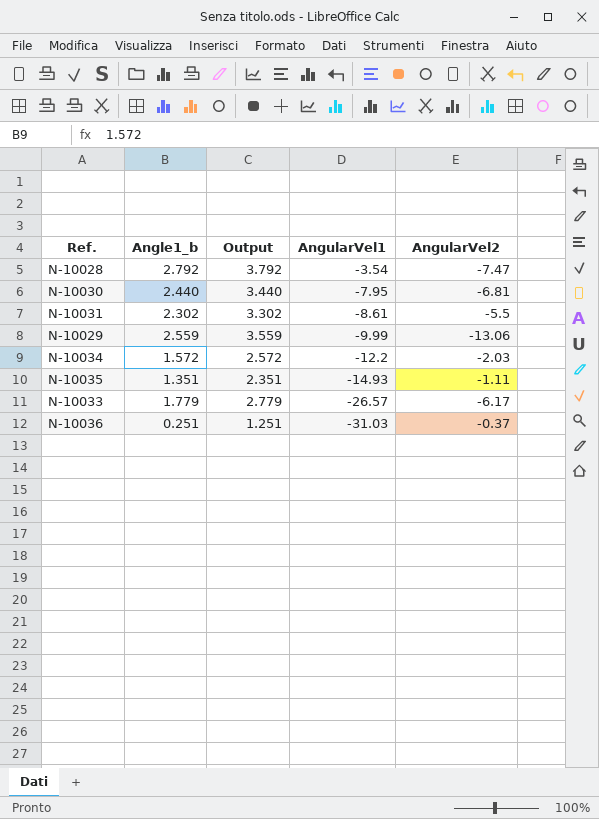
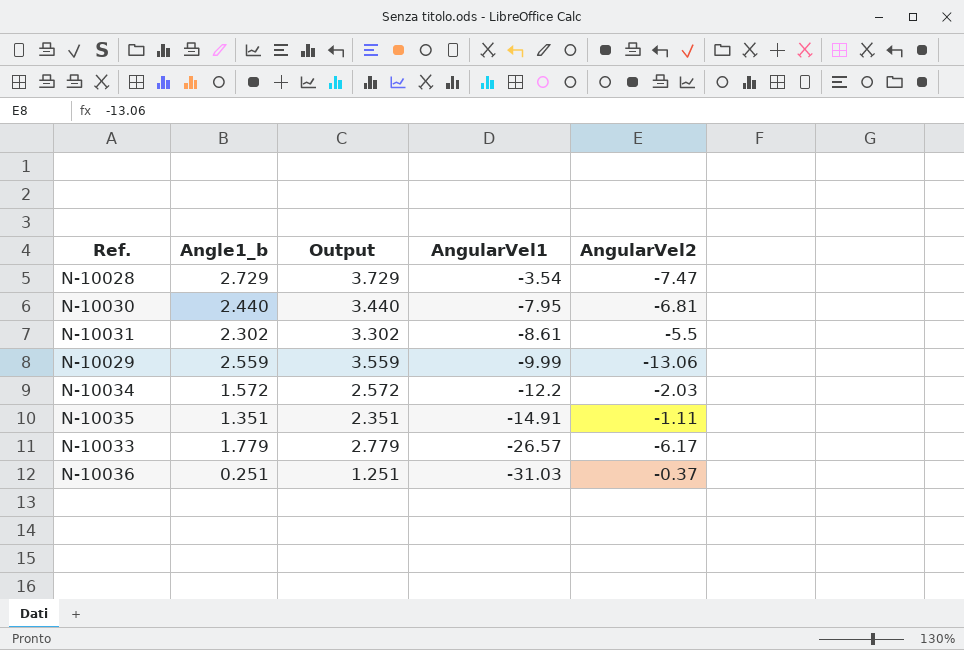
N-10028 | Angle1_b: 2.792 -> 2.729
N-10028 | Output: 3.792 -> 3.729
N-10035 | AngularVel1: -14.93 -> -14.91

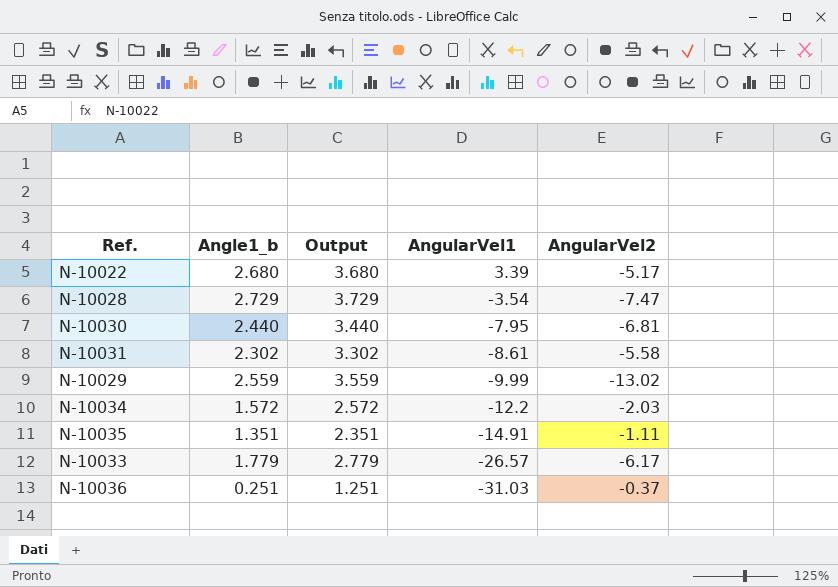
row N-10022: none -> 2.680 | 3.680 | 3.39 | -5.17
N-10031 | AngularVel2: -5.5 -> -5.58
N-10029 | AngularVel2: -13.06 -> -13.02

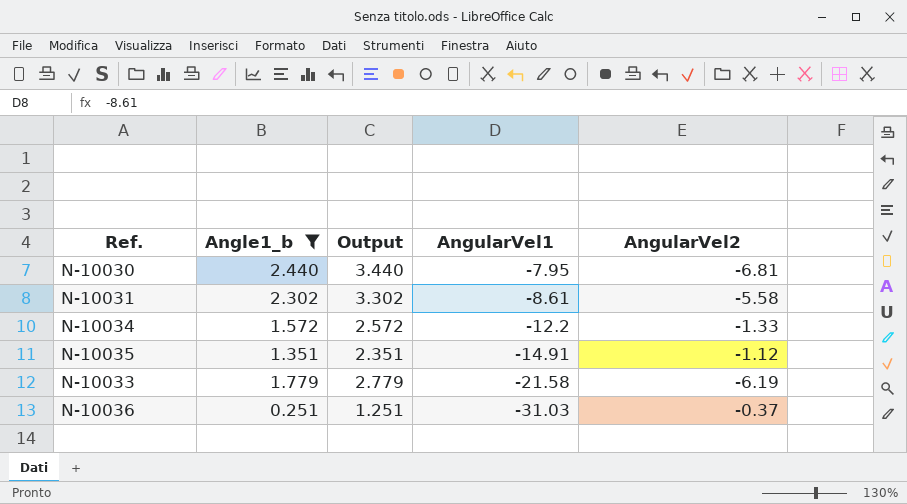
filter: none -> Angle1_b <= 2.440
N-10034 | AngularVel2: -2.03 -> -1.33
N-10035 | AngularVel2: -1.11 -> -1.12
N-10033 | AngularVel1: -26.57 -> -21.58
N-10033 | AngularVel2: -6.17 -> -6.19

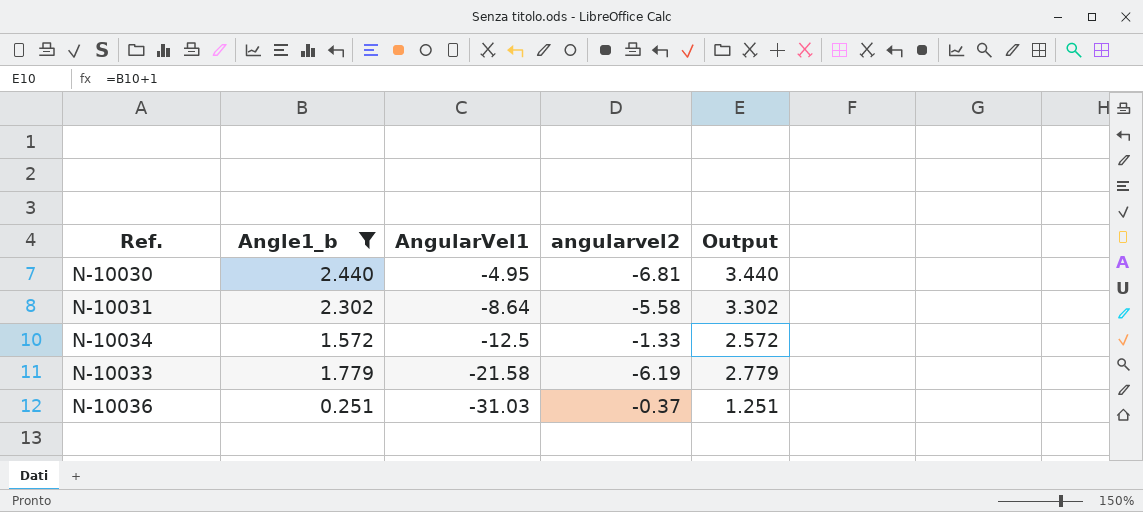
column name: AngularVel2 -> angularvel2
column Output | position: 3 -> 5
row N-10035: 1.351 | 2.351 | -14.91 | -1.12 -> none
N-10030 | AngularVel1: -7.95 -> -4.95
N-10031 | AngularVel1: -8.61 -> -8.64
N-10034 | AngularVel1: -12.2 -> -12.5

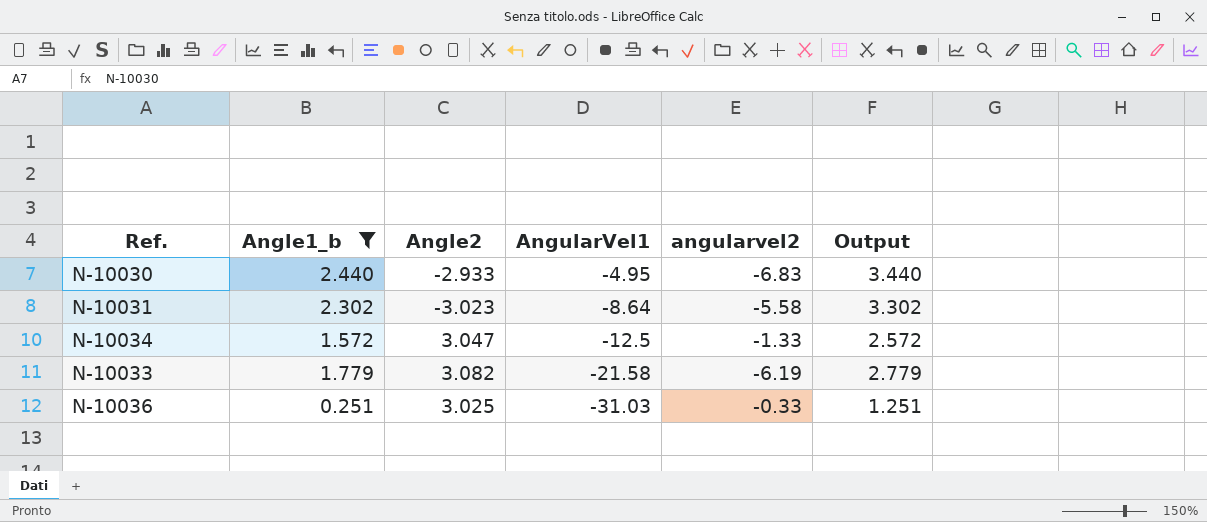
column Angle2 | position: none -> 3
N-10030 | angularvel2: -6.81 -> -6.83
N-10036 | angularvel2: -0.37 -> -0.33

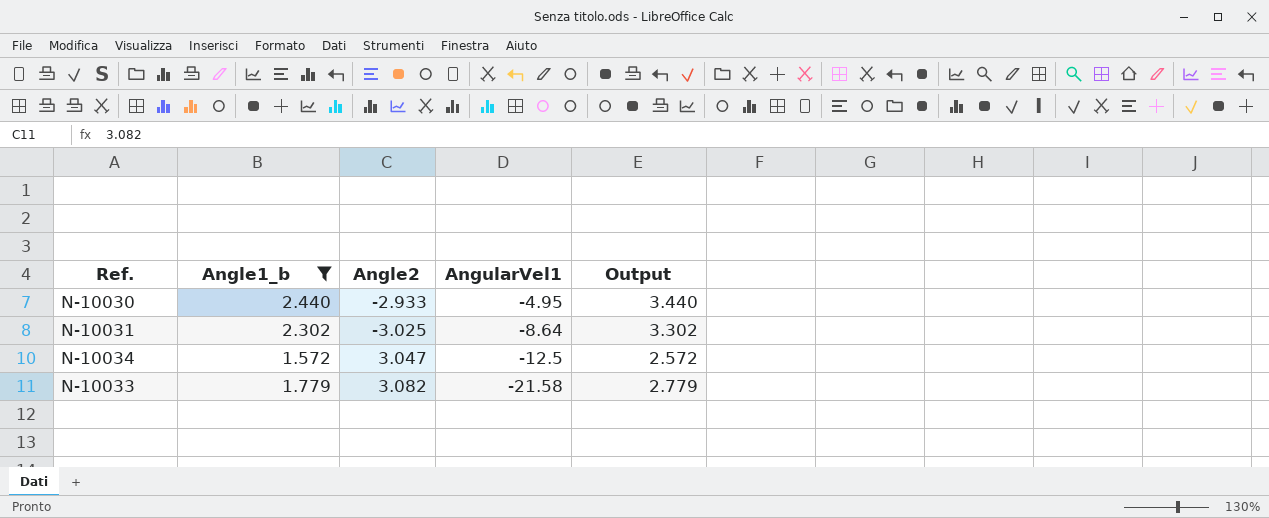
column angularvel2 | position: 5 -> none
row N-10036: 0.251 | 3.025 | -31.03 | -0.33 | 1.251 -> none
N-10031 | Angle2: -3.023 -> -3.025

